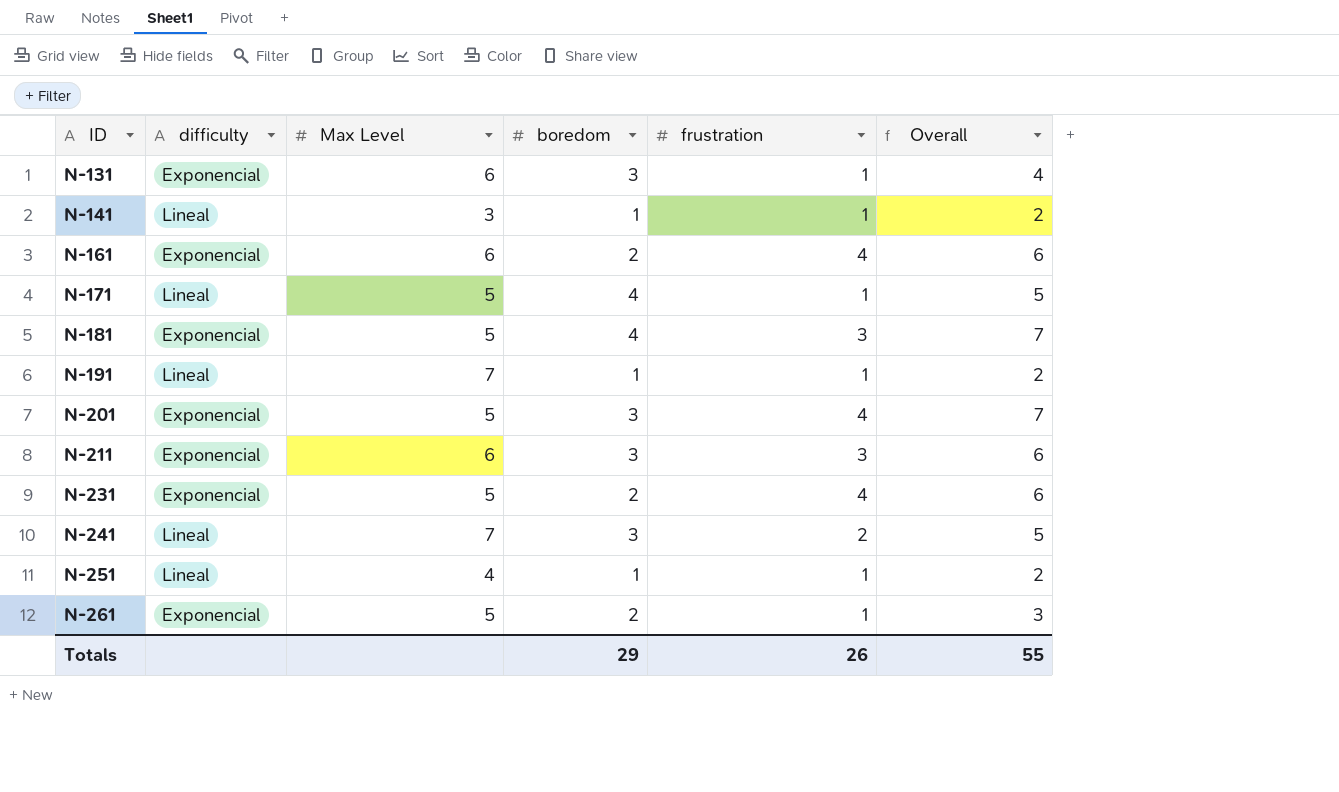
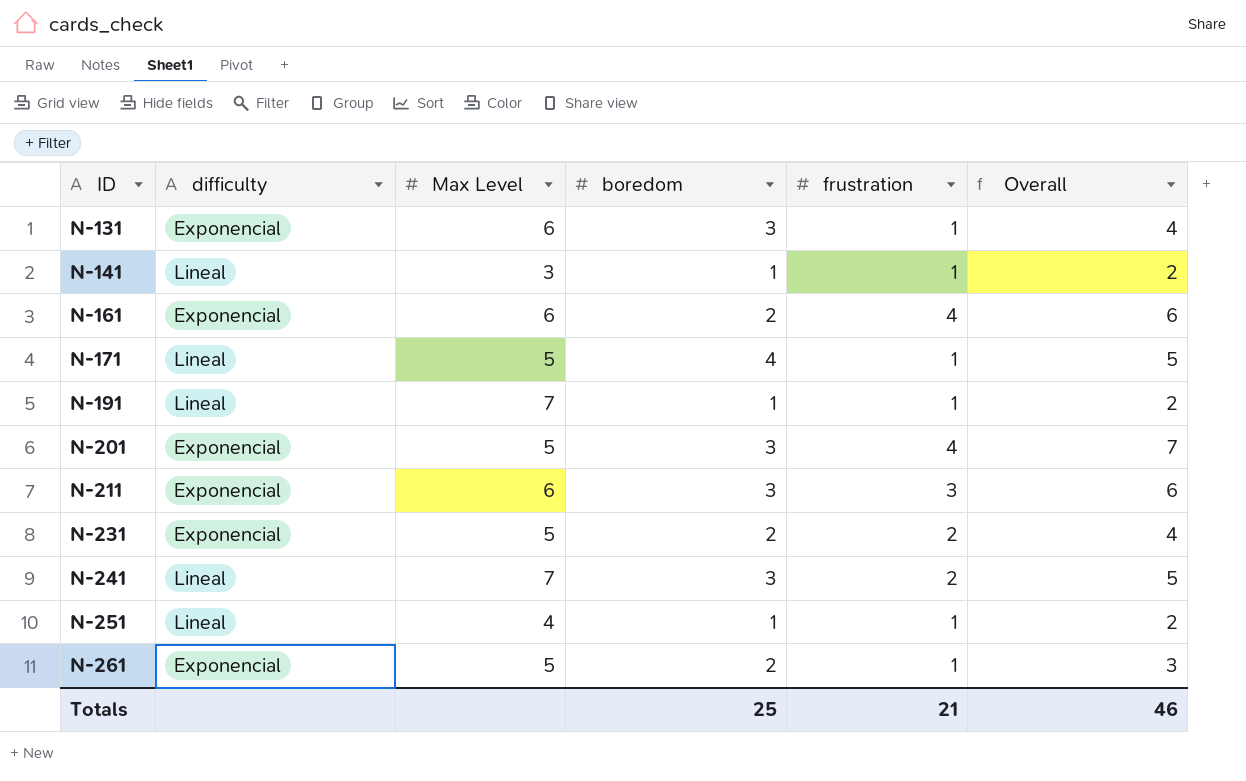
row N-181: Exponencial | 5 | 4 | 3 | 7 -> none
N-231 | frustration: 4 -> 2
N-231 | Overall: 6 -> 4
Totals | boredom: 29 -> 25
Totals | frustration: 26 -> 21
Totals | Overall: 55 -> 46

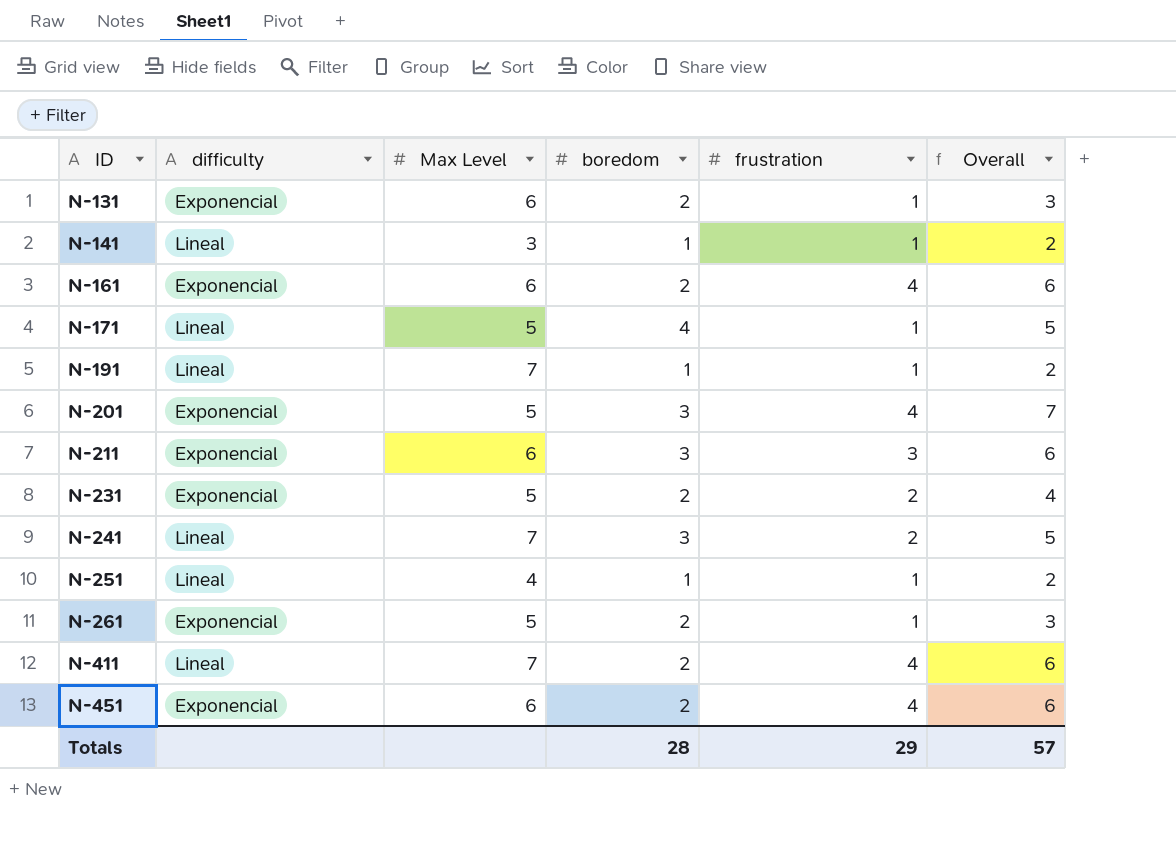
N-131 | boredom: 3 -> 2
N-131 | Overall: 4 -> 3
row N-411: none -> Lineal | 7 | 2 | 4 | 6
row N-451: none -> Exponencial | 6 | 2 | 4 | 6
Totals | boredom: 25 -> 28
Totals | frustration: 21 -> 29
Totals | Overall: 46 -> 57

